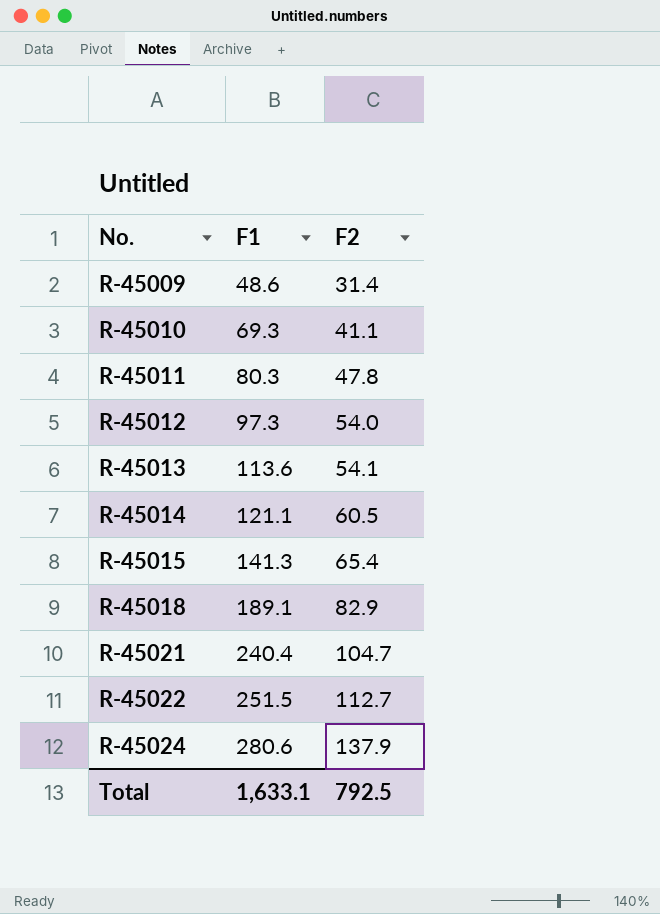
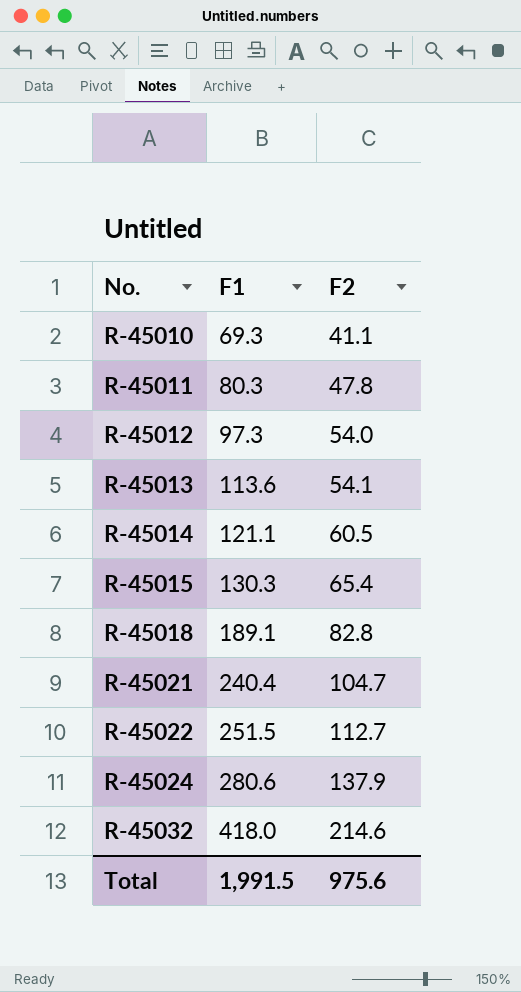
row R-45009: 48.6 | 31.4 -> none
R-45015 | F1: 141.3 -> 130.3
R-45018 | F2: 82.9 -> 82.8
row R-45032: none -> 418.0 | 214.6
Total | F1: 1,633.1 -> 1,991.5
Total | F2: 792.5 -> 975.6

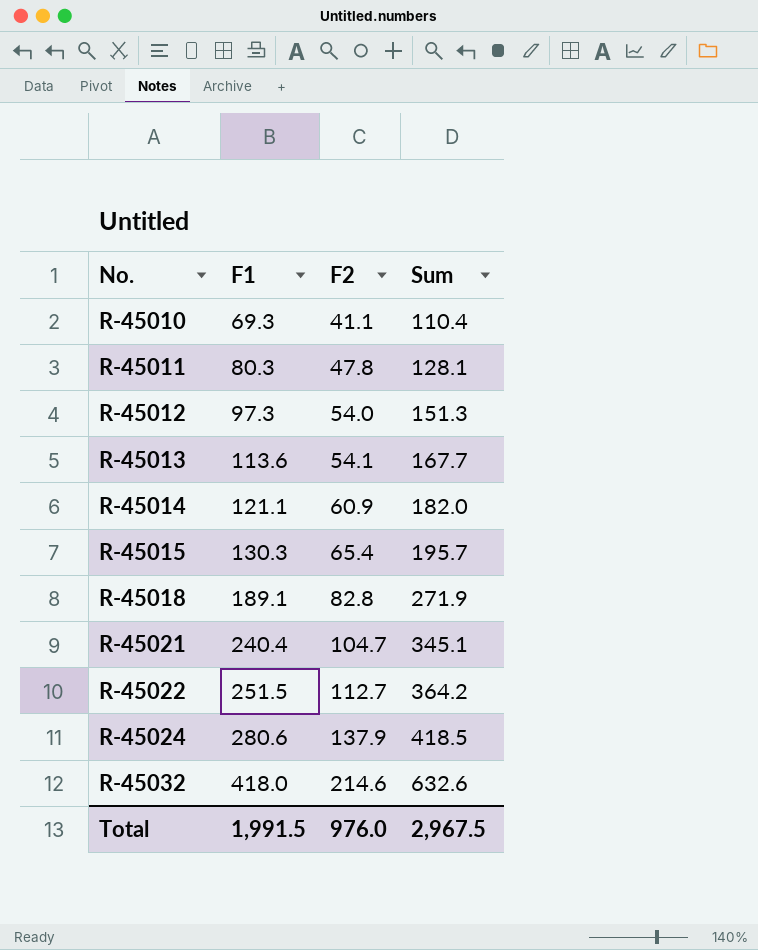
column Sum | formula: none -> [F1] + [F2]
R-45014 | F2: 60.5 -> 60.9
Total | F2: 975.6 -> 976.0

